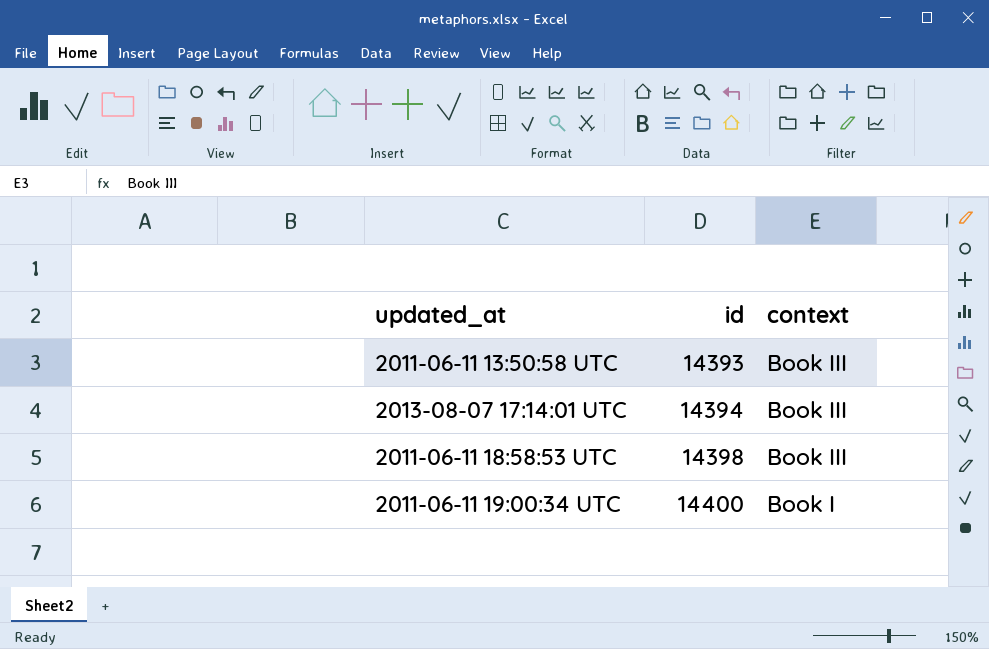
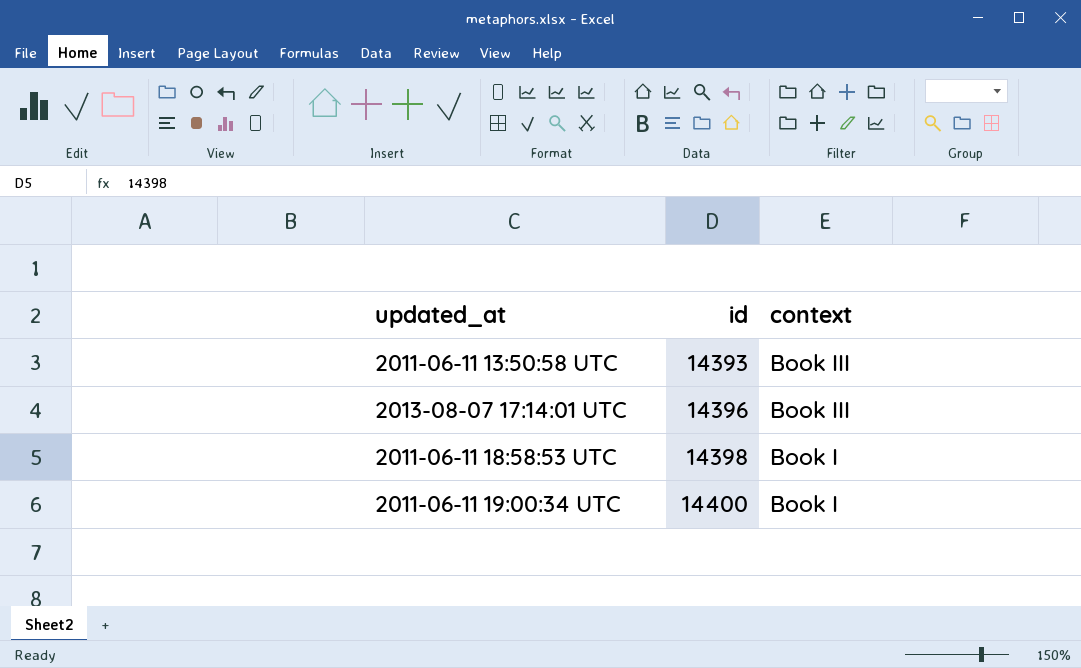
2013-08-07 17:14:01 UTC | id: 14394 -> 14396
2011-06-11 18:58:53 UTC | context: Book III -> Book I

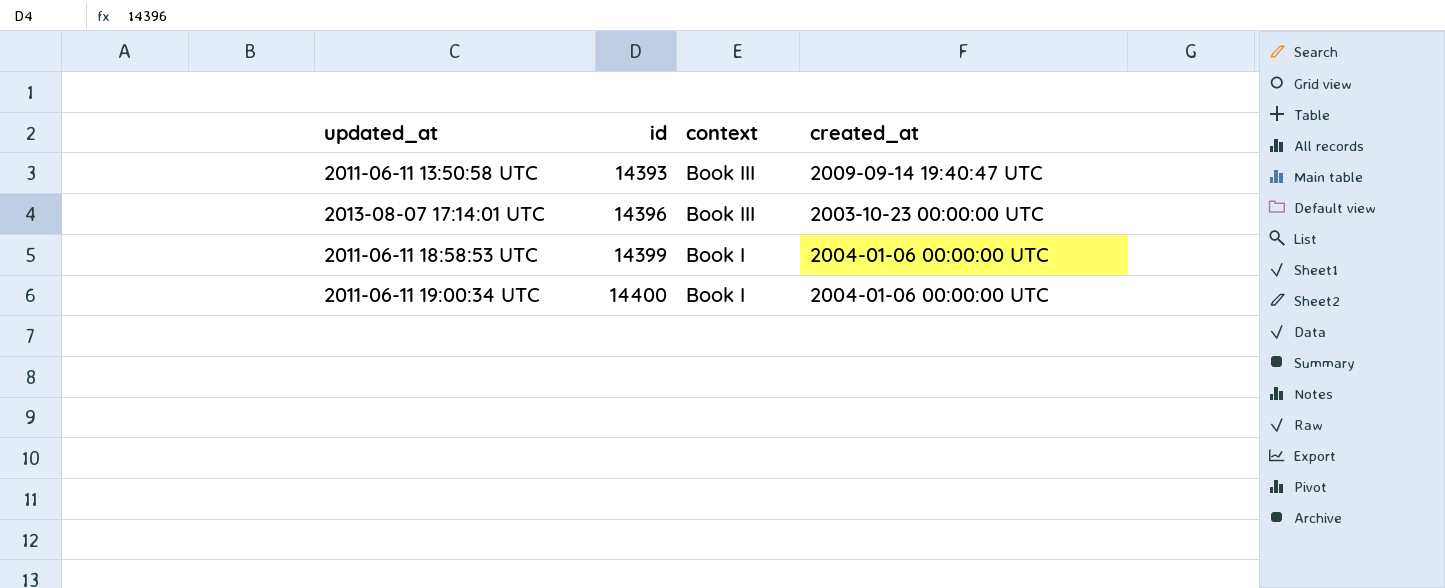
column created_at | position: none -> 4
2011-06-11 18:58:53 UTC | id: 14398 -> 14399

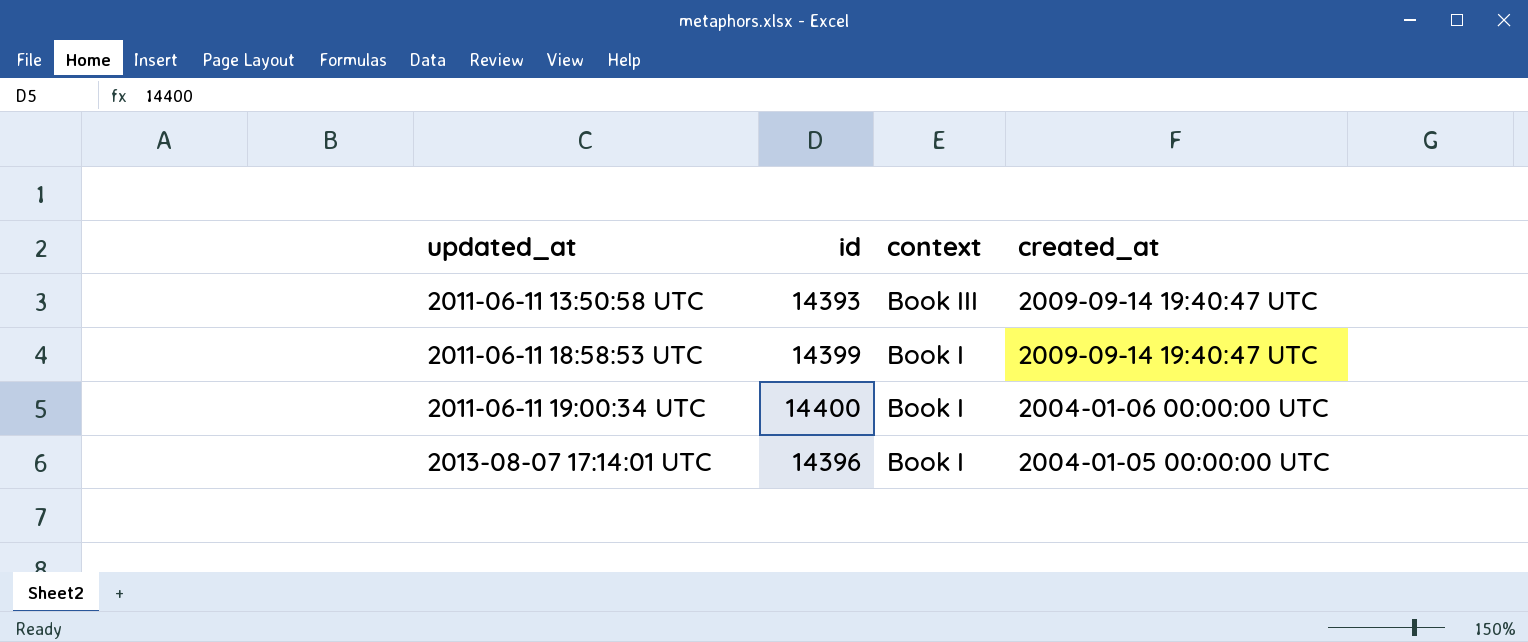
row order: id ascending -> updated_at ascending
2011-06-11 18:58:53 UTC | created_at: 2004-01-06 00:00:00 UTC -> 2009-09-14 19:40:47 UTC
2013-08-07 17:14:01 UTC | context: Book III -> Book I
2013-08-07 17:14:01 UTC | created_at: 2003-10-23 00:00:00 UTC -> 2004-01-05 00:00:00 UTC

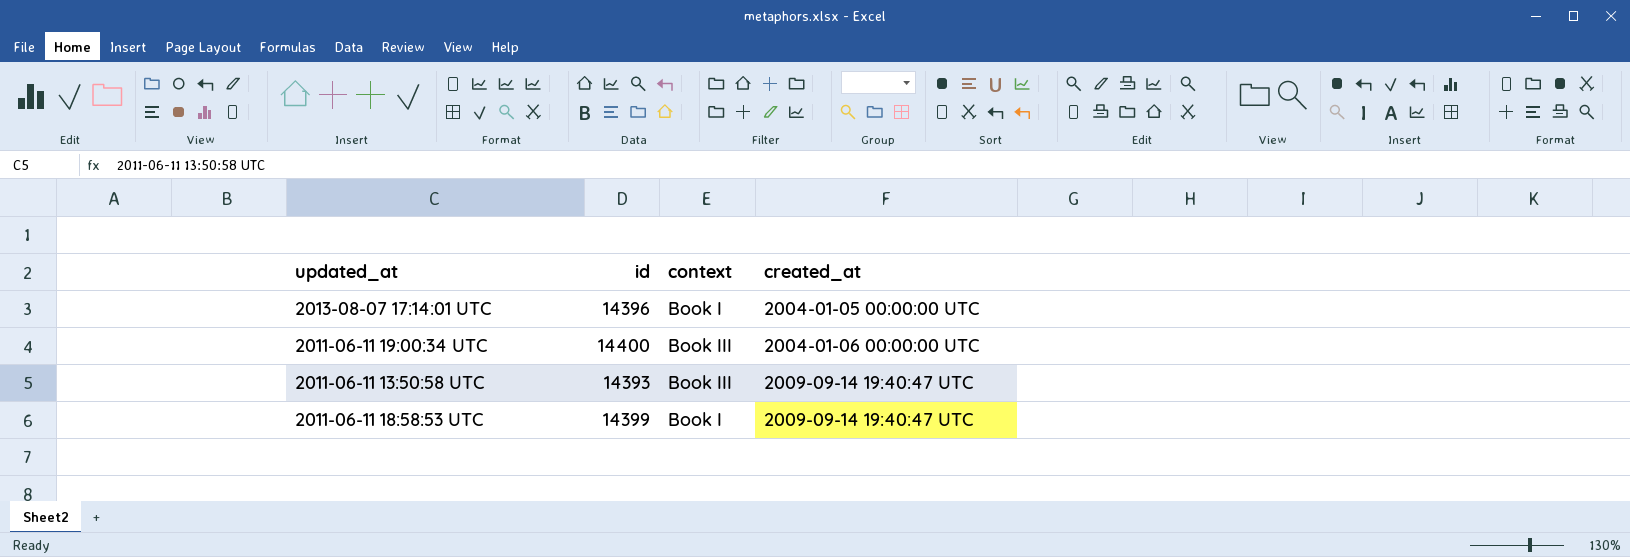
row order: updated_at ascending -> created_at ascending
2011-06-11 19:00:34 UTC | context: Book I -> Book III

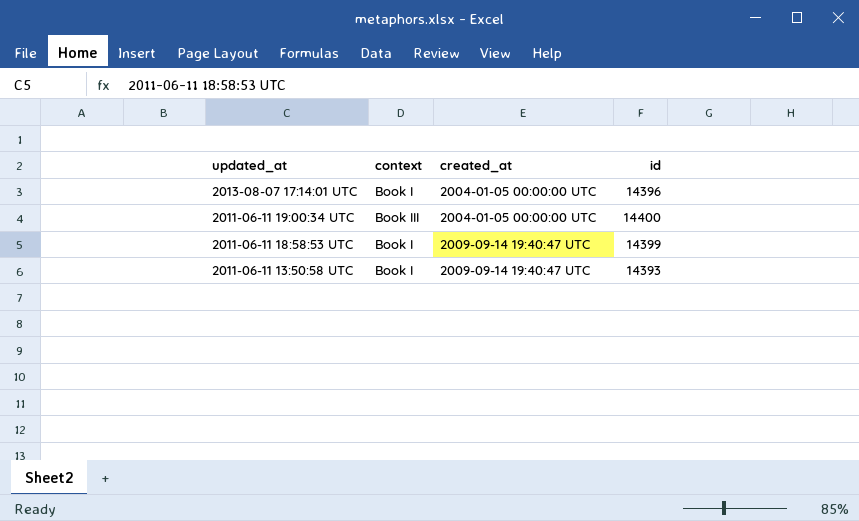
row order: created_at ascending -> updated_at descending
column id | position: 2 -> 4
2011-06-11 19:00:34 UTC | created_at: 2004-01-06 00:00:00 UTC -> 2004-01-05 00:00:00 UTC
2011-06-11 13:50:58 UTC | context: Book III -> Book I

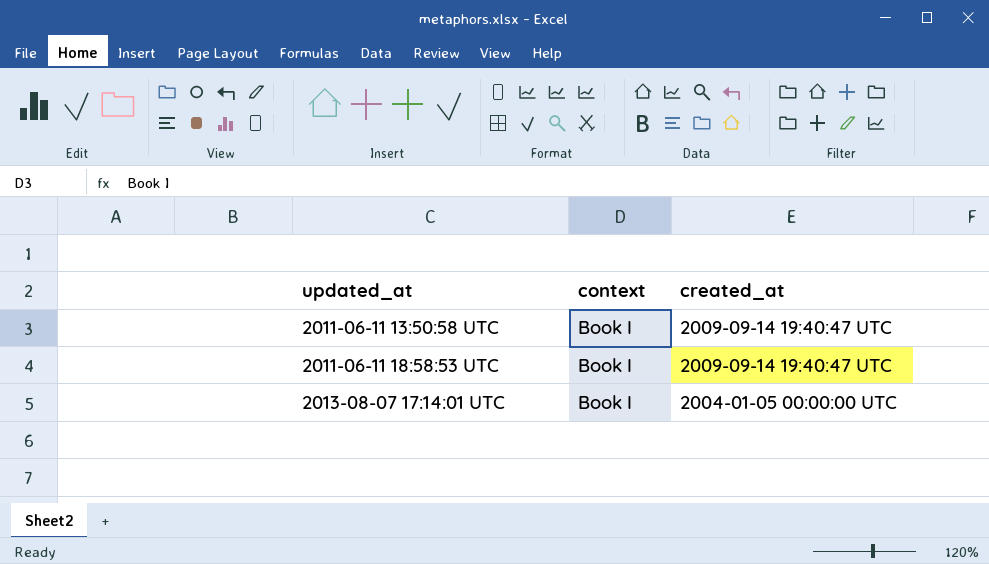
row order: updated_at descending -> updated_at ascending
column id | position: 4 -> none
row 2011-06-11 19:00:34 UTC: Book III | 2004-01-05 00:00:00 UTC | 14400 -> none

